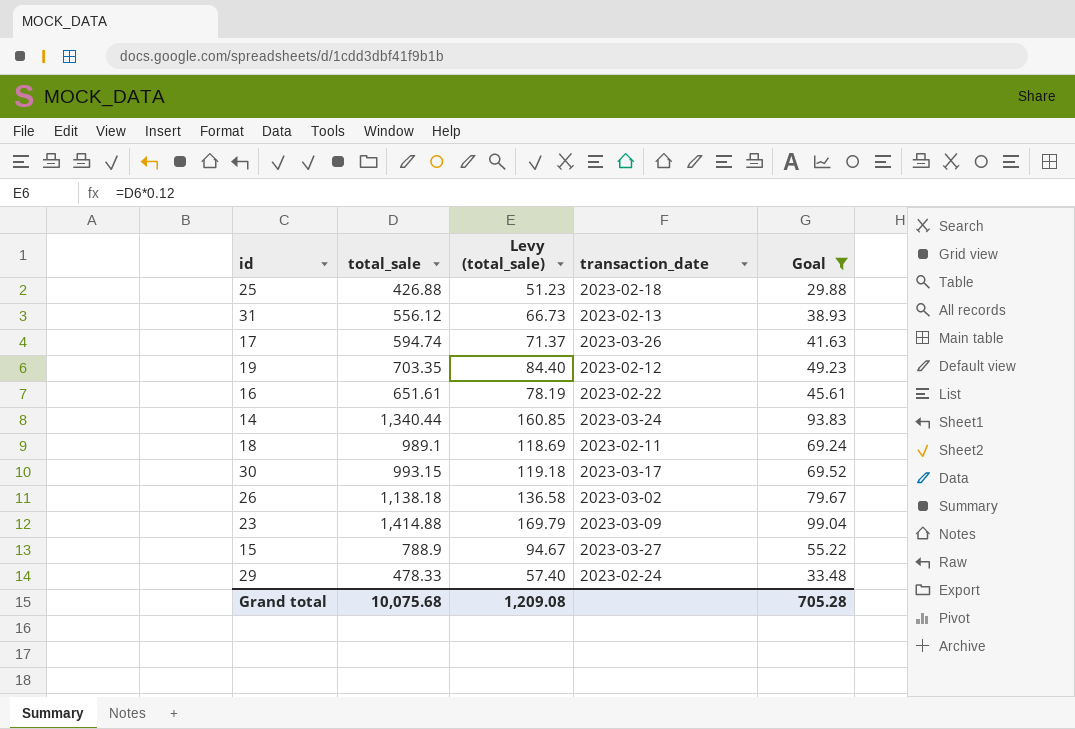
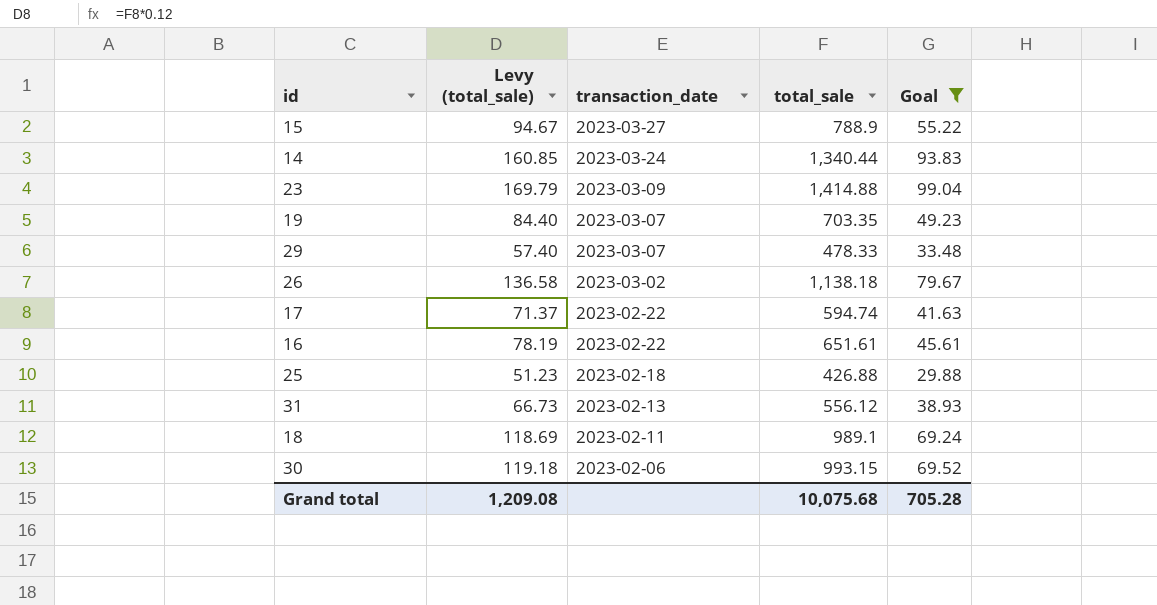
row order: none -> transaction_date descending
column total_sale | position: 2 -> 4
19 | transaction_date: 2023-02-12 -> 2023-03-07
29 | transaction_date: 2023-02-24 -> 2023-03-07
17 | transaction_date: 2023-03-26 -> 2023-02-22
30 | transaction_date: 2023-03-17 -> 2023-02-06

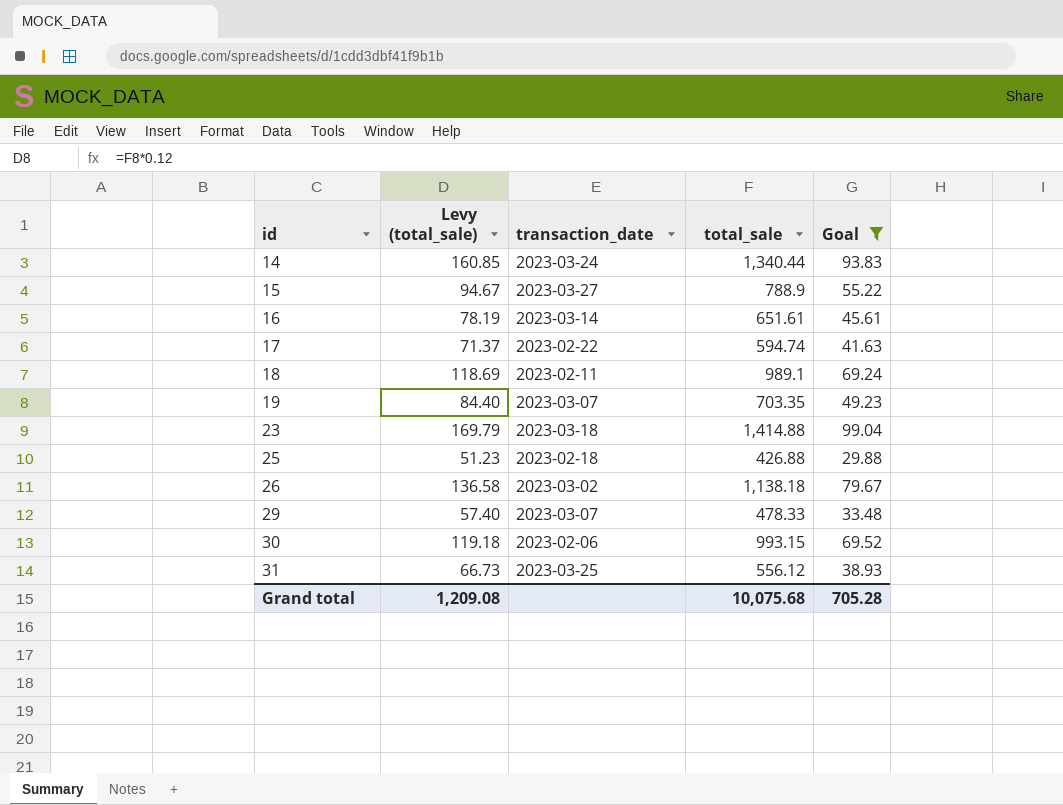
row order: transaction_date descending -> id ascending
16 | transaction_date: 2023-02-22 -> 2023-03-14
23 | transaction_date: 2023-03-09 -> 2023-03-18
31 | transaction_date: 2023-02-13 -> 2023-03-25

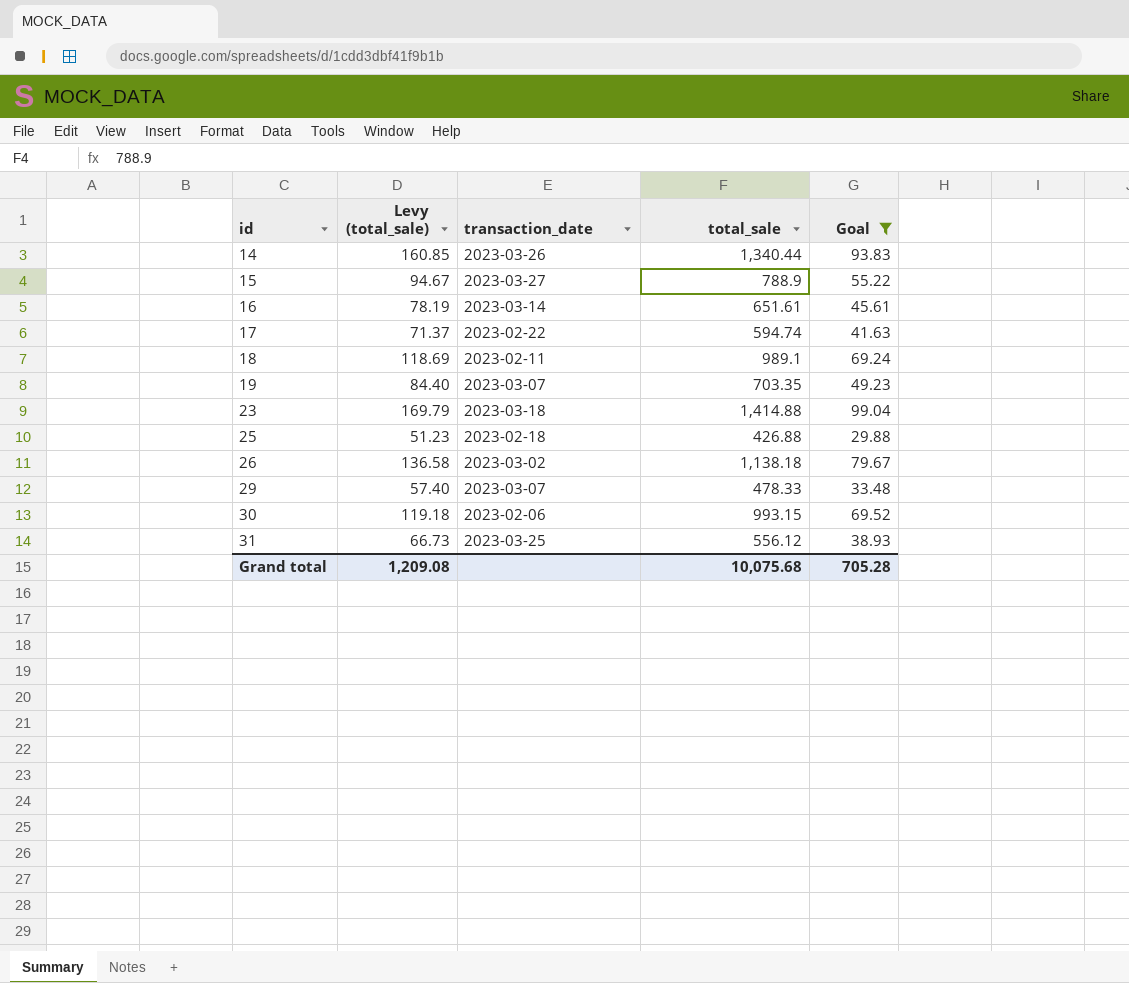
14 | transaction_date: 2023-03-24 -> 2023-03-26

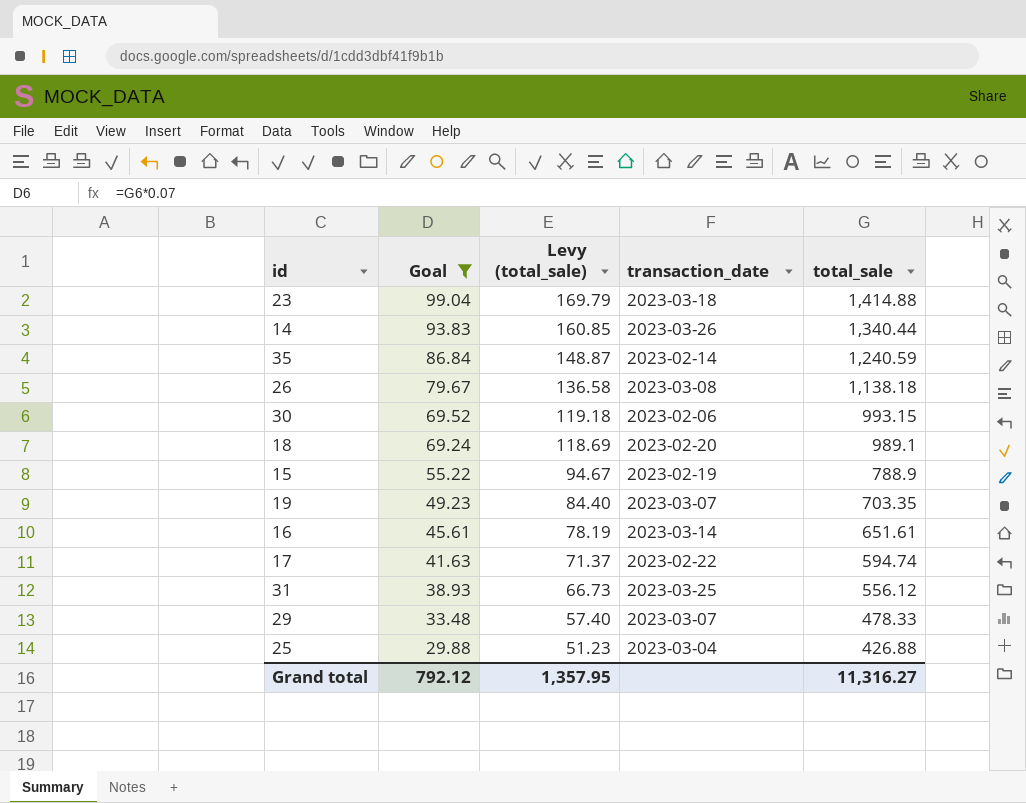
row order: id ascending -> Goal descending
column Goal | position: 5 -> 2
row 35: none -> 86.84 | 148.87 | 2023-02-14 | 1,240.59
26 | transaction_date: 2023-03-02 -> 2023-03-08
18 | transaction_date: 2023-02-11 -> 2023-02-20
15 | transaction_date: 2023-03-27 -> 2023-02-19
25 | transaction_date: 2023-02-18 -> 2023-03-04
Grand total | Goal: 705.28 -> 792.12
Grand total | Levy (total_sale): 1,209.08 -> 1,357.95
Grand total | total_sale: 10,075.68 -> 11,316.27

